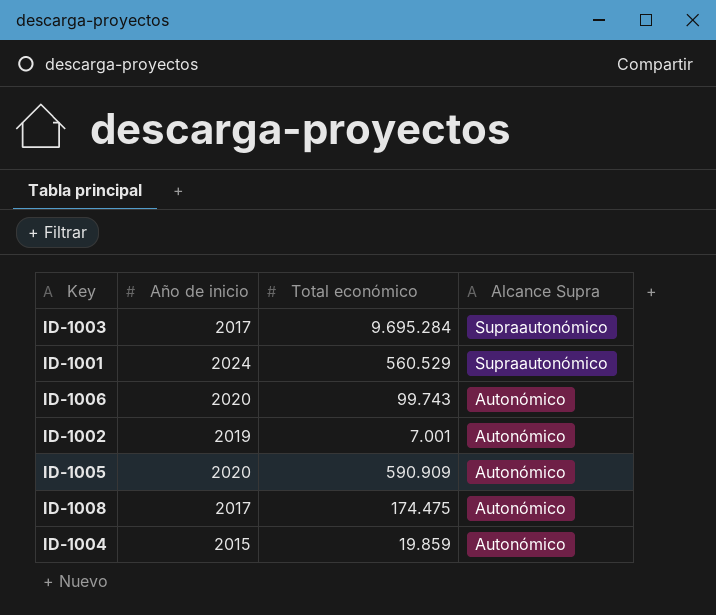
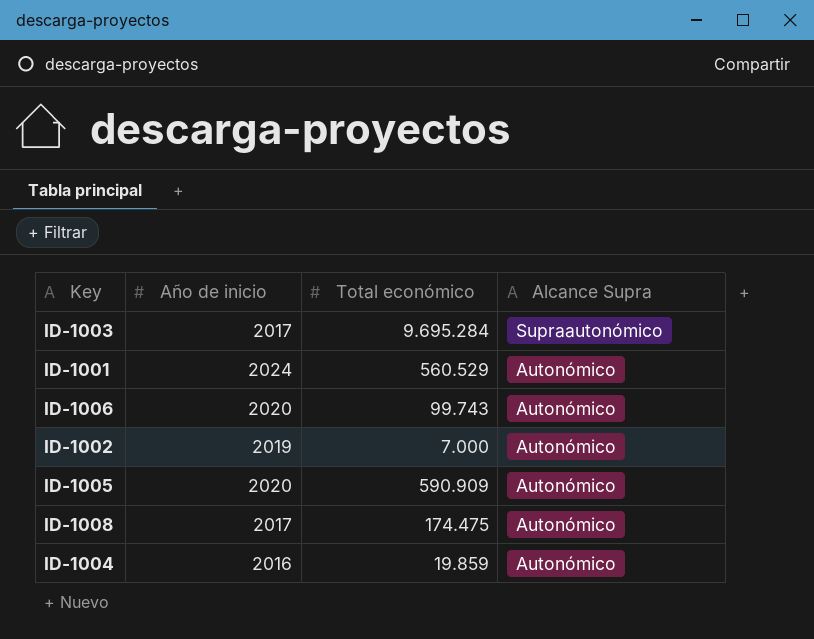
ID-1001 | Alcance Supra: Supraautonómico -> Autonómico
ID-1002 | Total económico: 7.001 -> 7.000
ID-1004 | Año de inicio: 2015 -> 2016

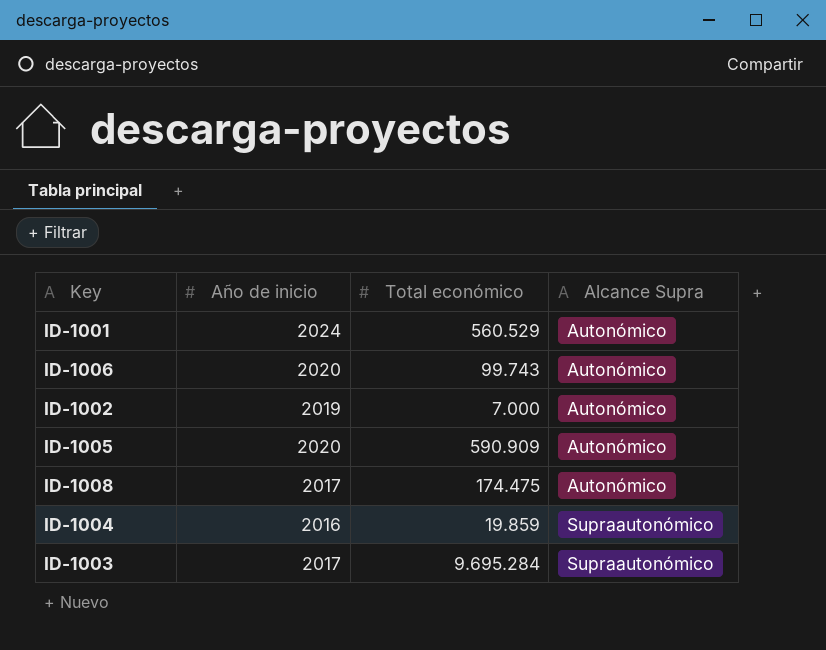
row order: Alcance Supra descending -> Alcance Supra ascending
ID-1004 | Alcance Supra: Autonómico -> Supraautonómico

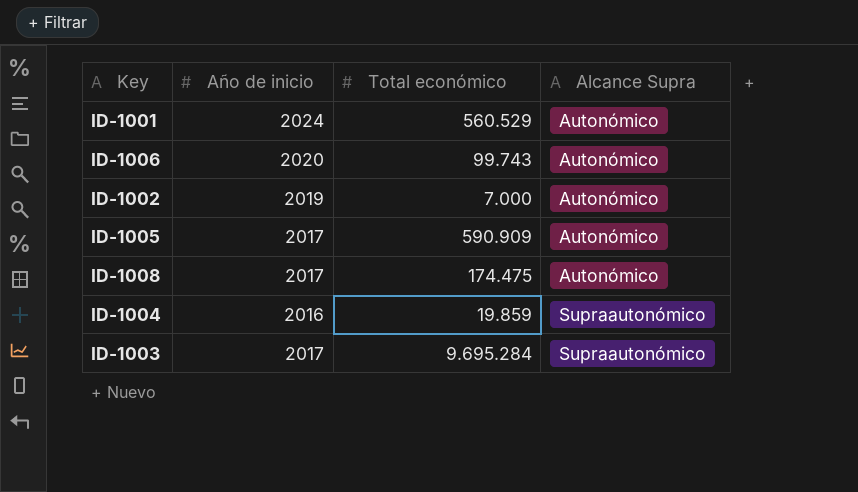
ID-1005 | Año de inicio: 2020 -> 2017

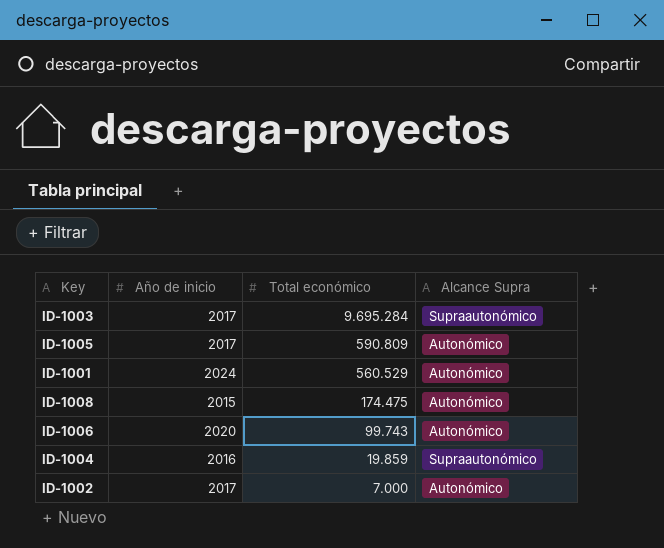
row order: Alcance Supra ascending -> Total económico descending
ID-1005 | Total económico: 590.909 -> 590.809
ID-1008 | Año de inicio: 2017 -> 2015
ID-1002 | Año de inicio: 2019 -> 2017

